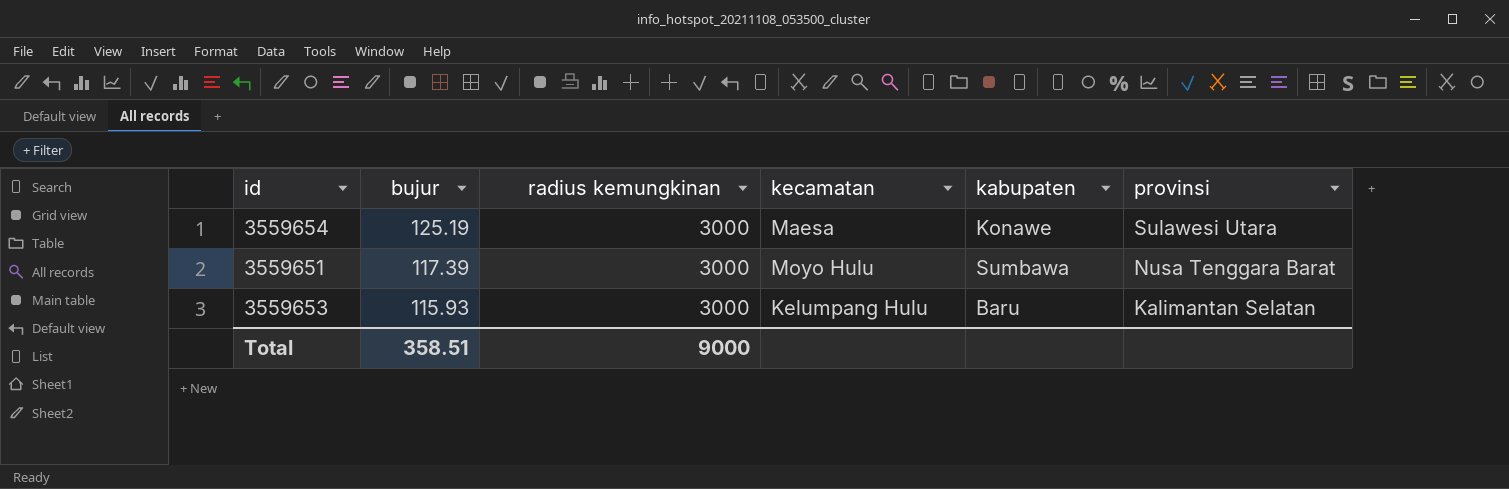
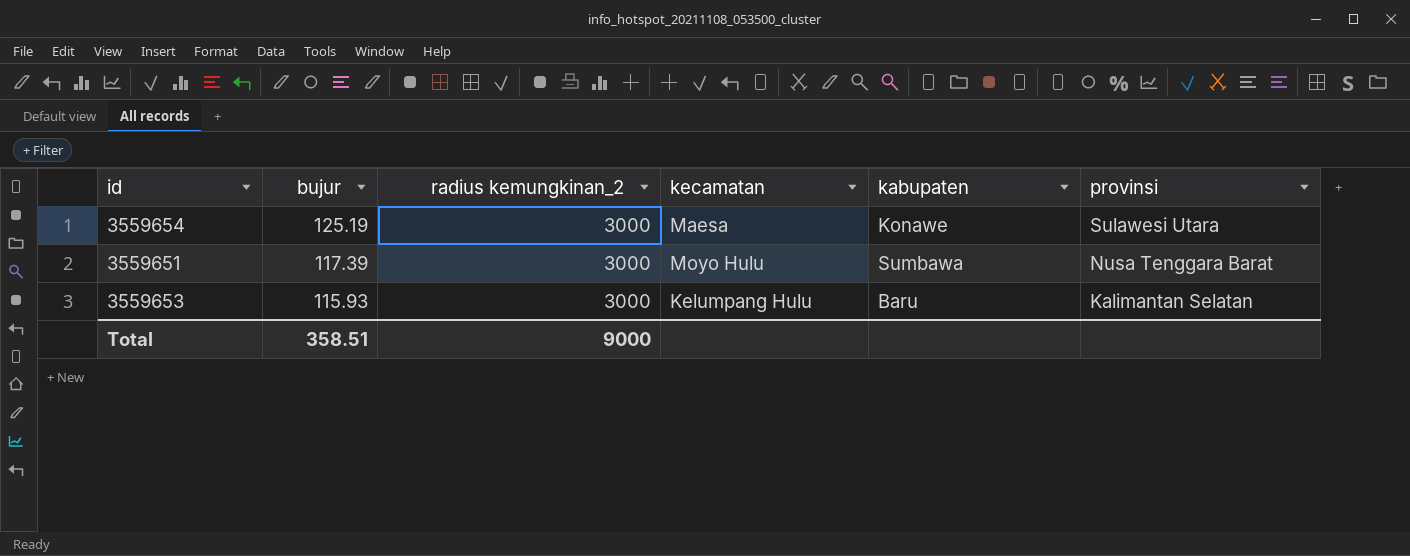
column name: radius kemungkinan -> radius kemungkinan_2

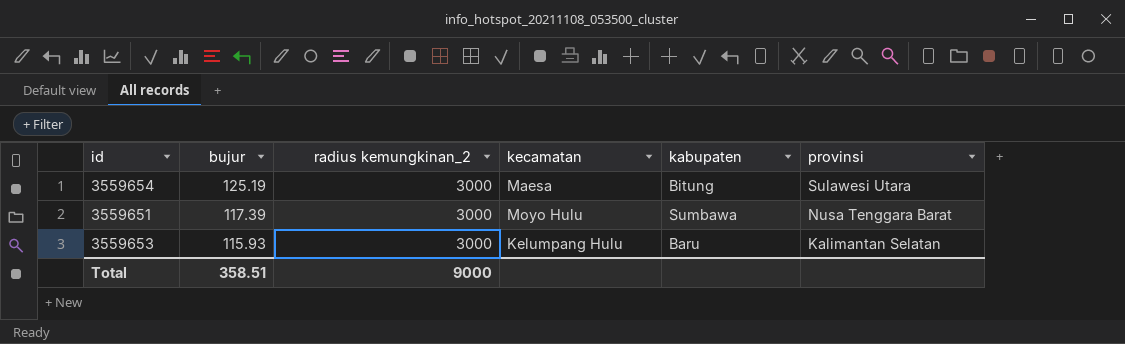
3559654 | kabupaten: Konawe -> Bitung

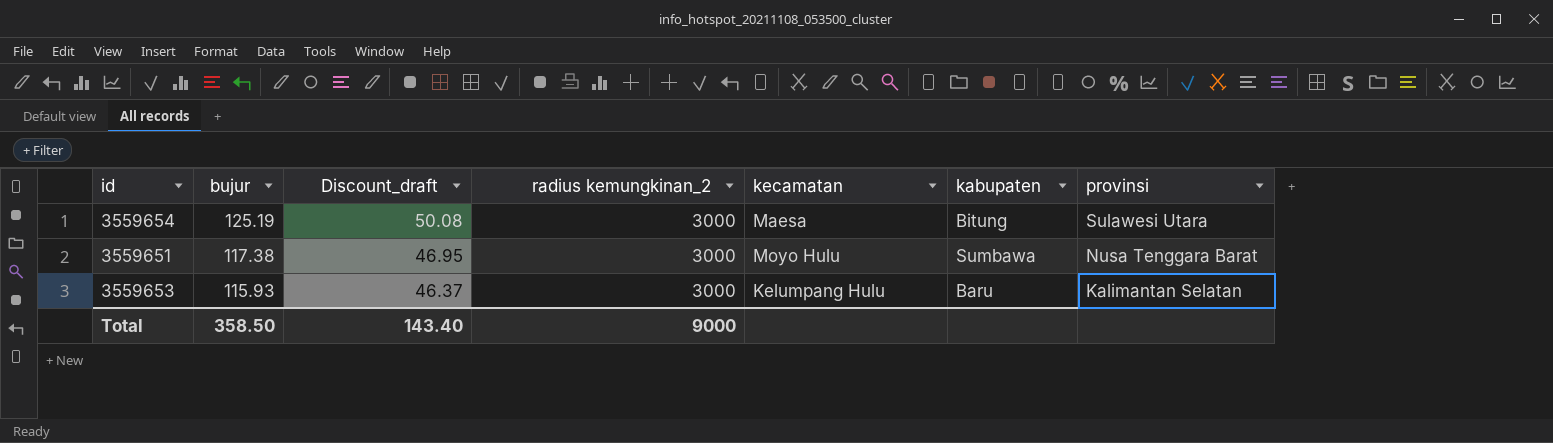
column Discount_draft | formula: none -> [bujur] * 0.4
3559651 | bujur: 117.39 -> 117.38
Total | bujur: 358.51 -> 358.50

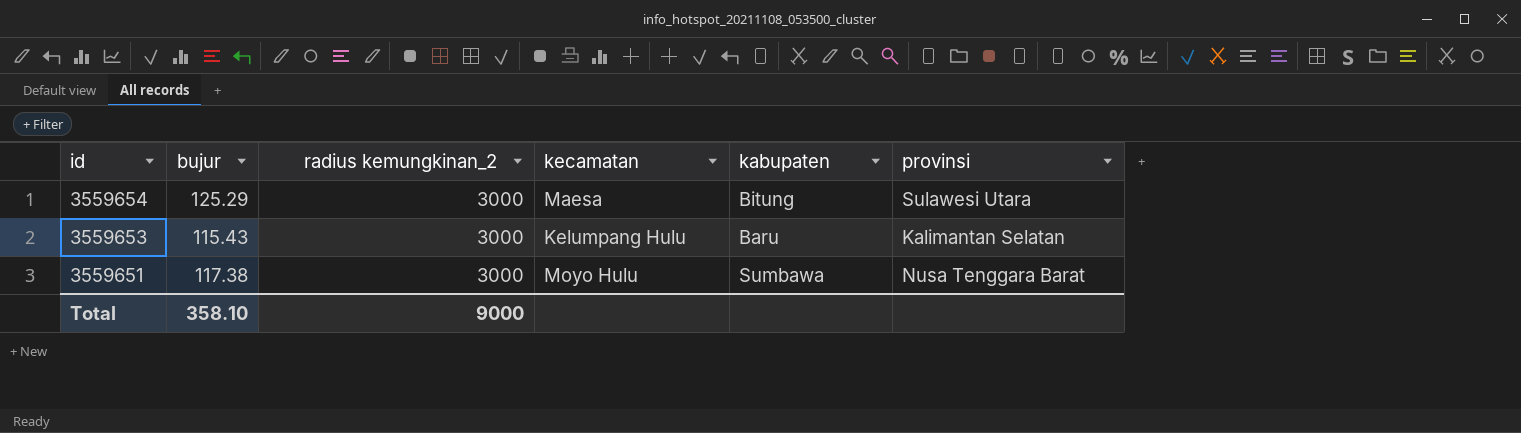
row order: bujur descending -> id descending
column Discount_draft | formula: [bujur] * 0.4 -> none
3559654 | bujur: 125.19 -> 125.29
3559653 | bujur: 115.93 -> 115.43
Total | bujur: 358.50 -> 358.10

